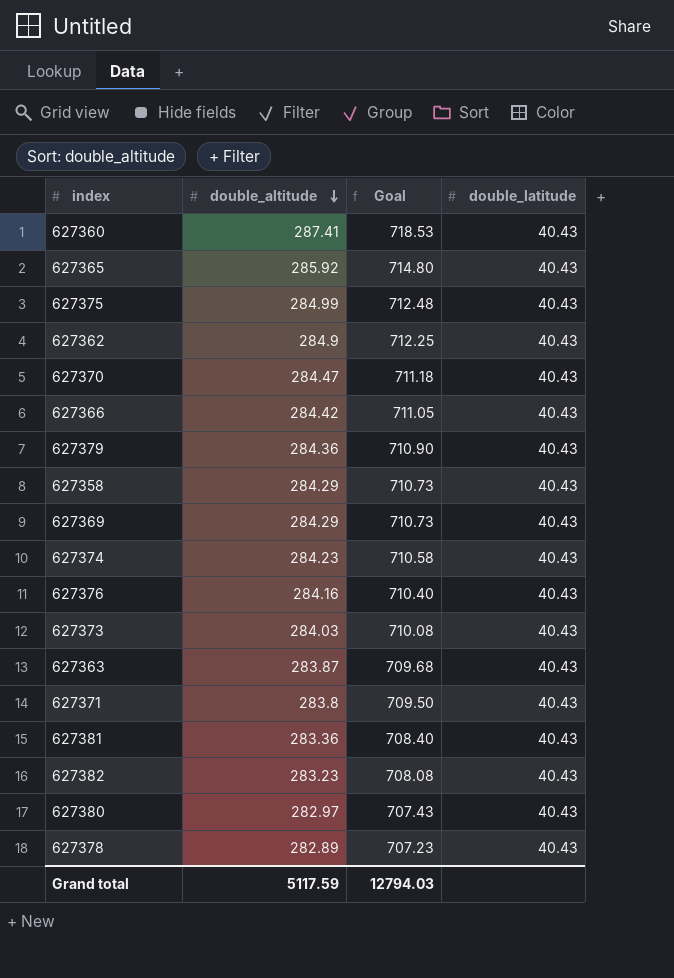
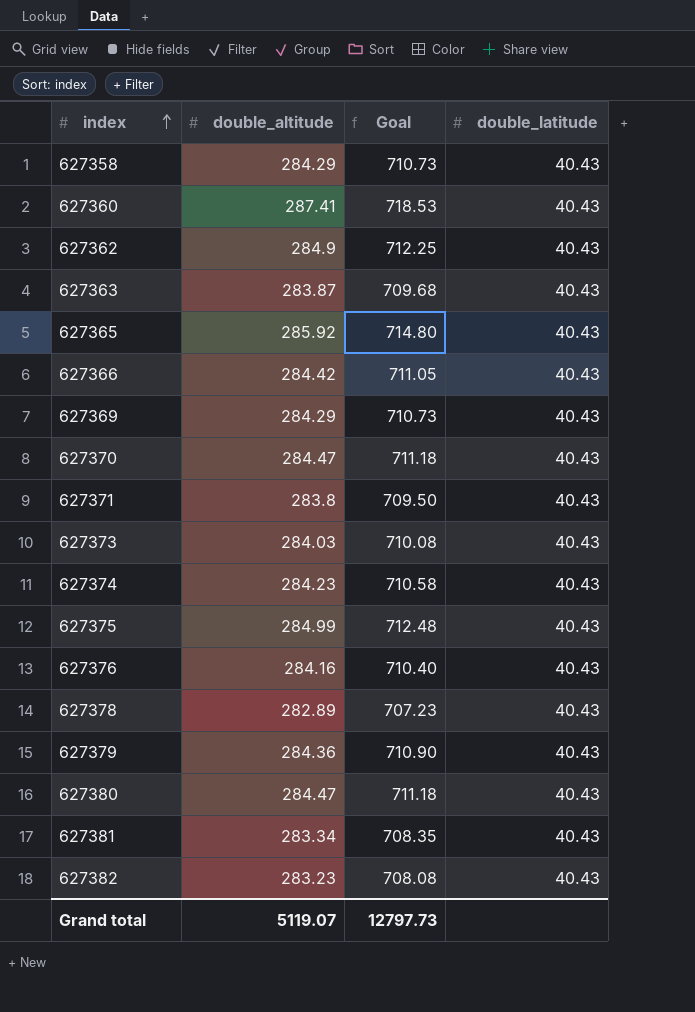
row order: double_altitude descending -> index ascending
627380 | double_altitude: 282.97 -> 284.47
627380 | Goal: 707.43 -> 711.18
627381 | double_altitude: 283.36 -> 283.34
627381 | Goal: 708.40 -> 708.35
Grand total | double_altitude: 5117.59 -> 5119.07
Grand total | Goal: 12794.03 -> 12797.73

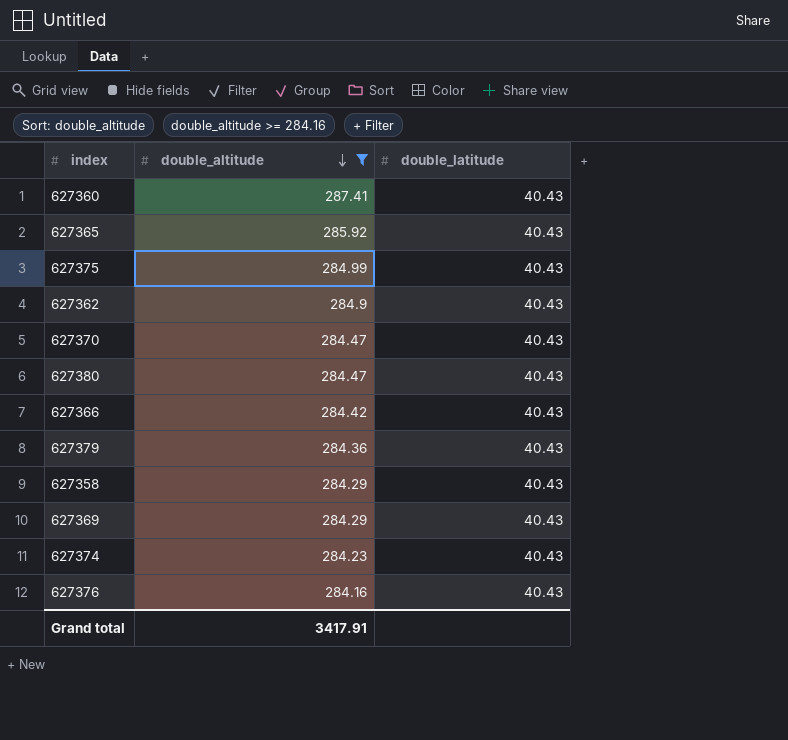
filter: none -> double_altitude >= 284.16
row order: index ascending -> double_altitude descending
column Goal | formula: [double_altitude] * 2.5 -> none
Grand total | double_altitude: 5119.07 -> 3417.91

